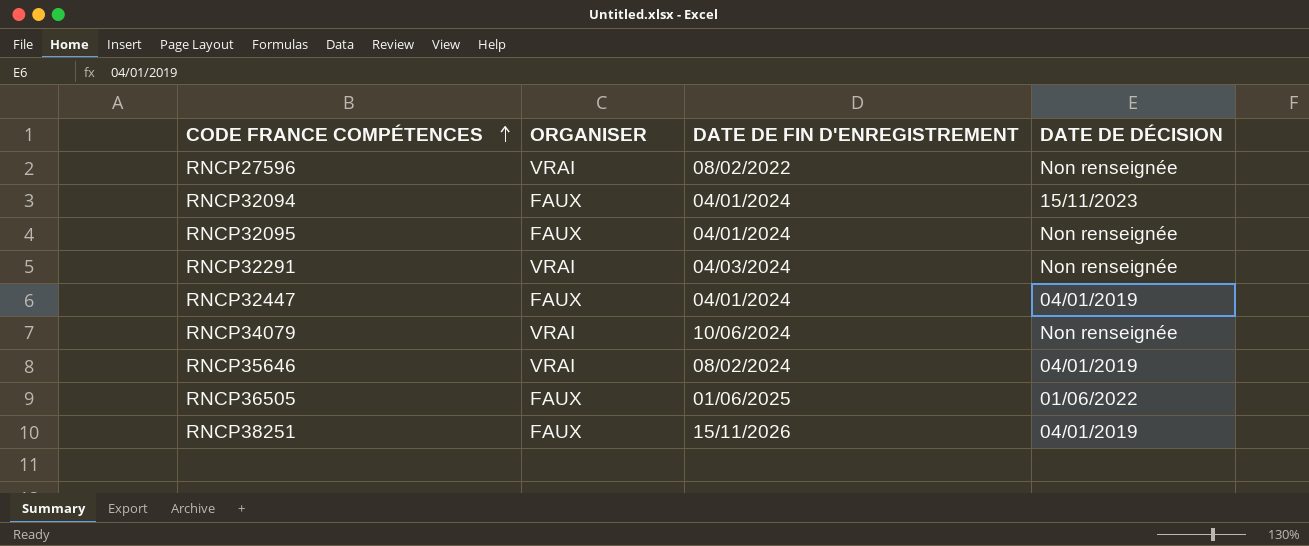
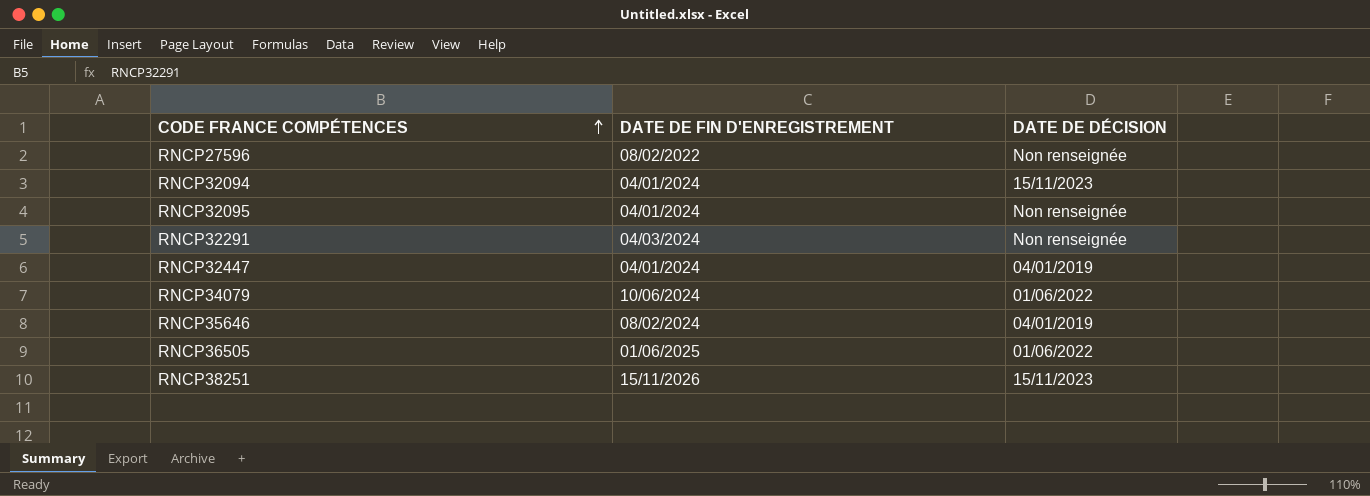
column ORGANISER | position: 2 -> none
RNCP34079 | DATE DE DÉCISION: Non renseignée -> 01/06/2022
RNCP38251 | DATE DE DÉCISION: 04/01/2019 -> 15/11/2023

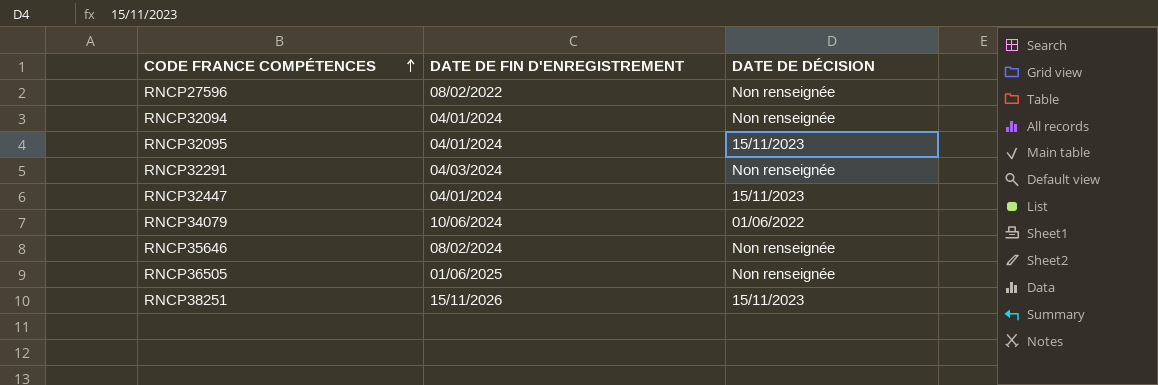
RNCP32094 | DATE DE DÉCISION: 15/11/2023 -> Non renseignée
RNCP32095 | DATE DE DÉCISION: Non renseignée -> 15/11/2023
RNCP32447 | DATE DE DÉCISION: 04/01/2019 -> 15/11/2023
RNCP35646 | DATE DE DÉCISION: 04/01/2019 -> Non renseignée
RNCP36505 | DATE DE DÉCISION: 01/06/2022 -> Non renseignée

